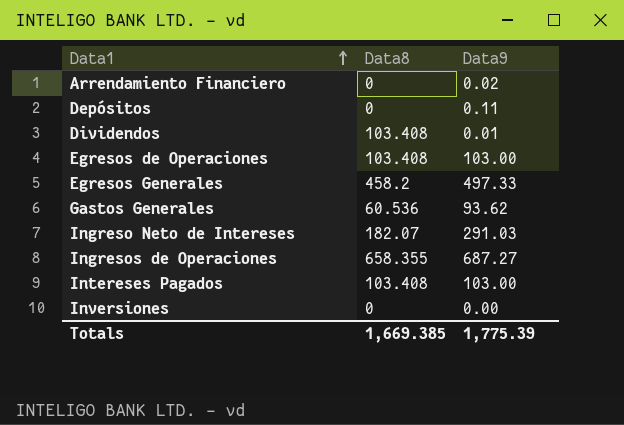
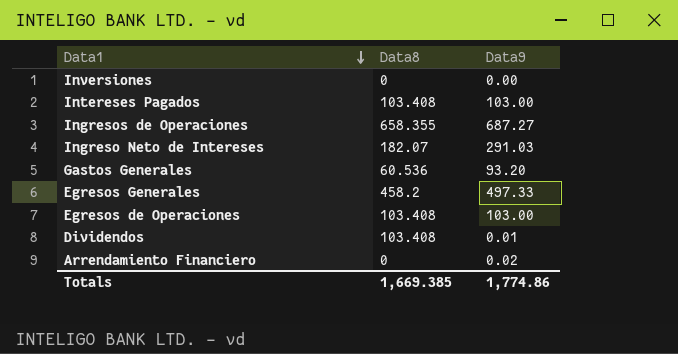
row order: Data1 ascending -> Data1 descending
row Depósitos: 0 | 0.11 -> none
Gastos Generales | Data9: 93.62 -> 93.20
Totals | Data9: 1,775.39 -> 1,774.86

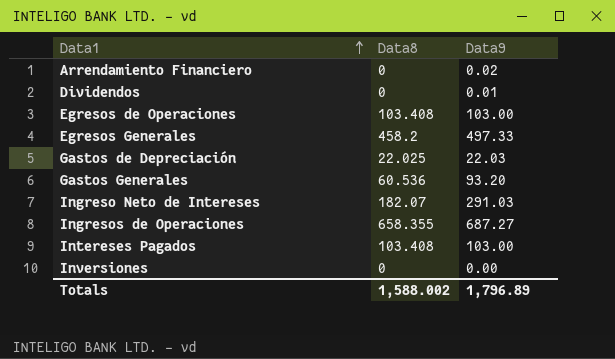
row order: Data1 descending -> Data1 ascending
Dividendos | Data8: 103.408 -> 0
row Gastos de Depreciación: none -> 22.025 | 22.03
Totals | Data8: 1,669.385 -> 1,588.002
Totals | Data9: 1,774.86 -> 1,796.89

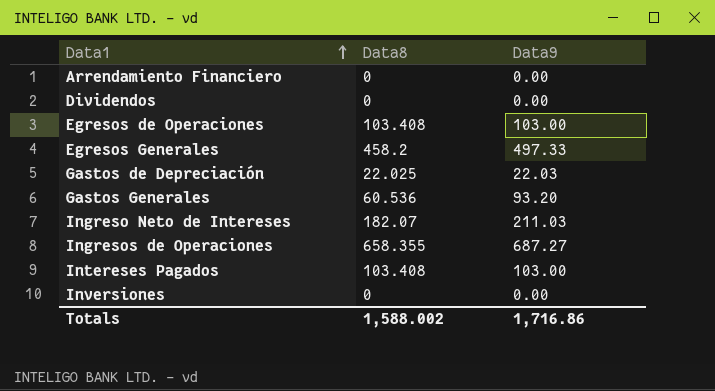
Arrendamiento Financiero | Data9: 0.02 -> 0.00
Dividendos | Data9: 0.01 -> 0.00
Ingreso Neto de Intereses | Data9: 291.03 -> 211.03
Totals | Data9: 1,796.89 -> 1,716.86

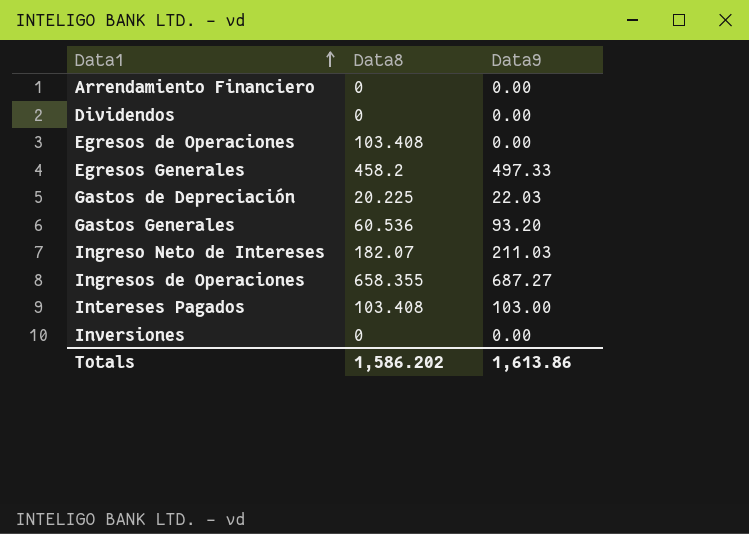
Egresos de Operaciones | Data9: 103.00 -> 0.00
Gastos de Depreciación | Data8: 22.025 -> 20.225
Totals | Data8: 1,588.002 -> 1,586.202
Totals | Data9: 1,716.86 -> 1,613.86

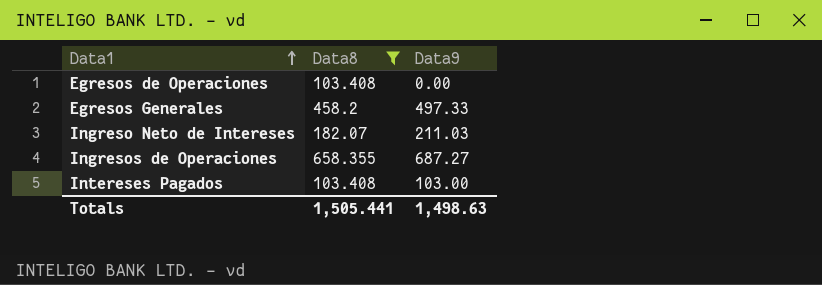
filter: none -> Data8 >= 103.408
Totals | Data8: 1,586.202 -> 1,505.441
Totals | Data9: 1,613.86 -> 1,498.63

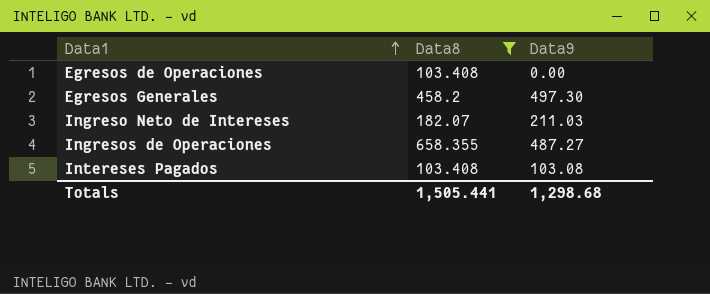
Egresos Generales | Data9: 497.33 -> 497.30
Ingresos de Operaciones | Data9: 687.27 -> 487.27
Intereses Pagados | Data9: 103.00 -> 103.08
Totals | Data9: 1,498.63 -> 1,298.68

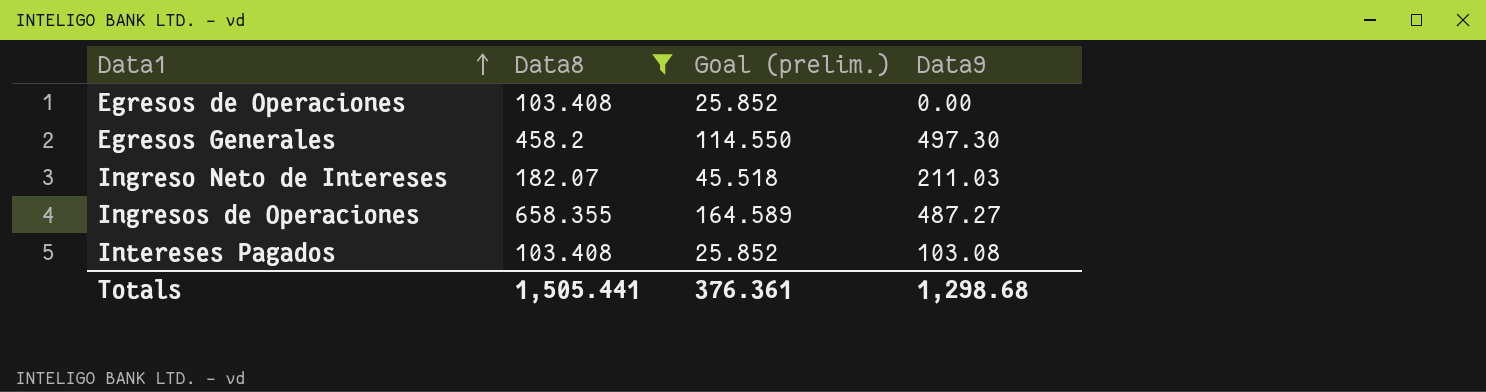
column Goal (prelim.) | formula: none -> [Data8] * 0.25

